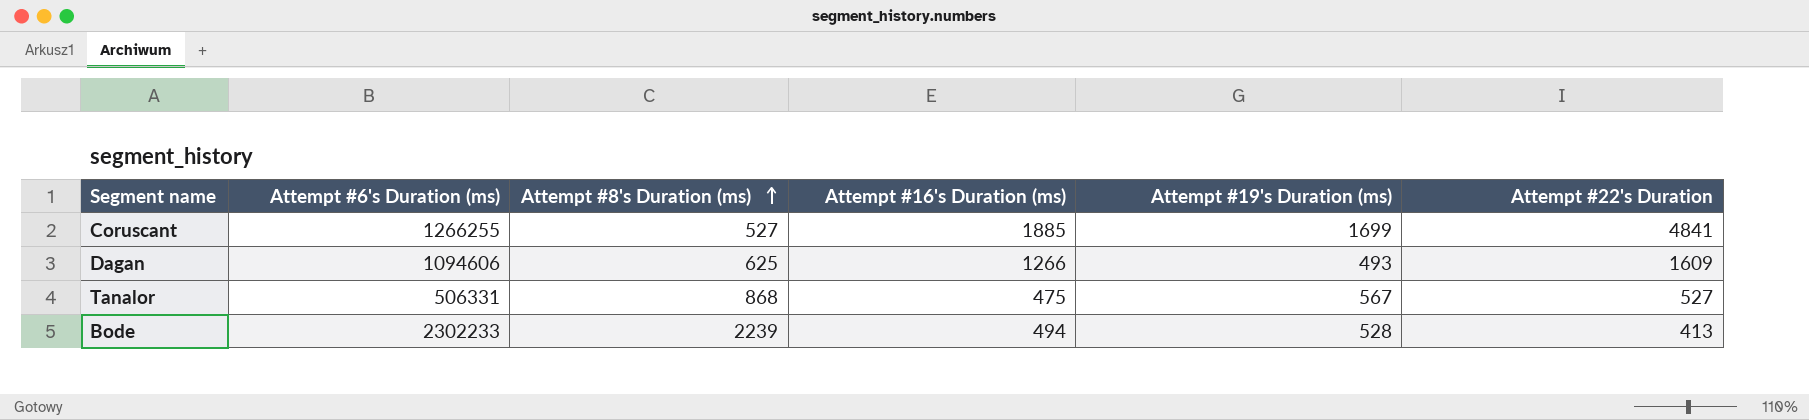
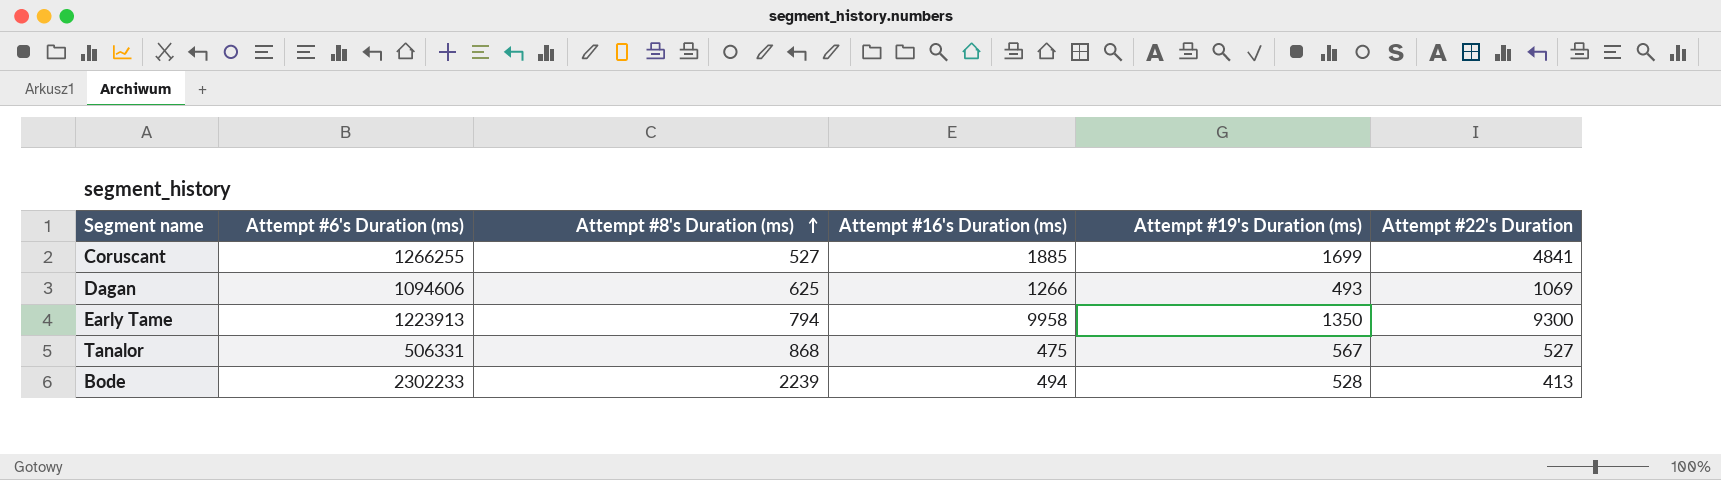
Dagan | Attempt #22's Duration: 1609 -> 1069
row Early Tame: none -> 1223913 | 794 | 9958 | 1350 | 9300

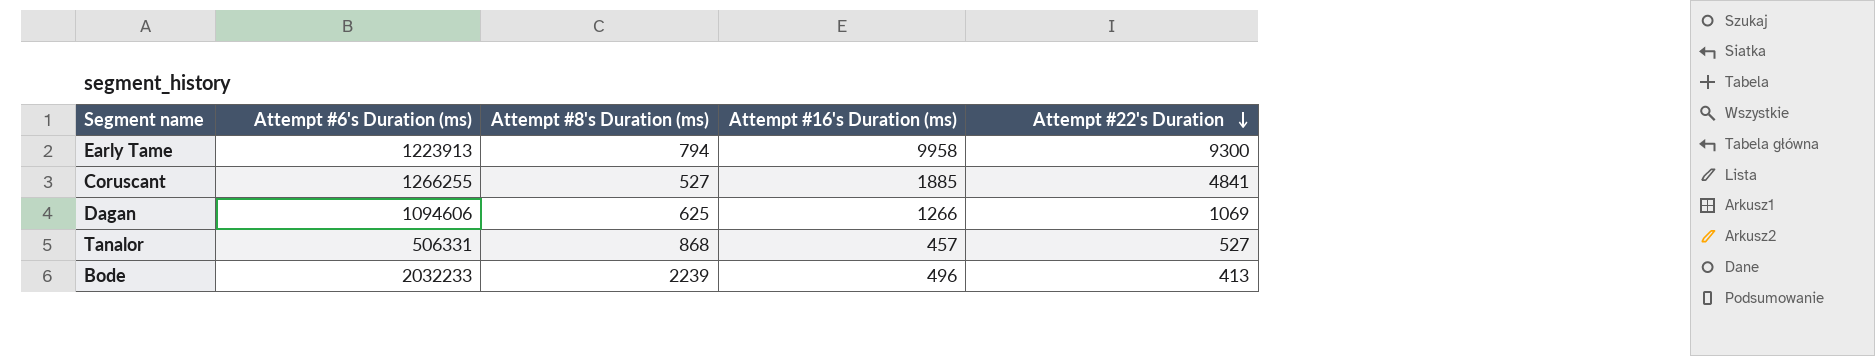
row order: Attempt #8's Duration (ms) ascending -> Attempt #22's Duration descending
column Attempt #19's Duration (ms) | position: 5 -> none
Tanalor | Attempt #16's Duration (ms): 475 -> 457
Bode | Attempt #6's Duration (ms): 2302233 -> 2032233
Bode | Attempt #16's Duration (ms): 494 -> 496

